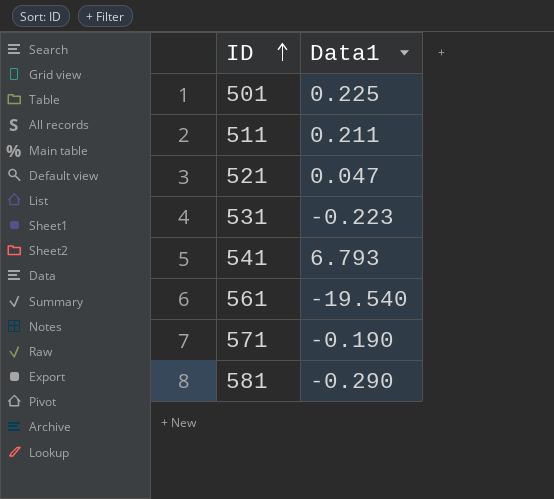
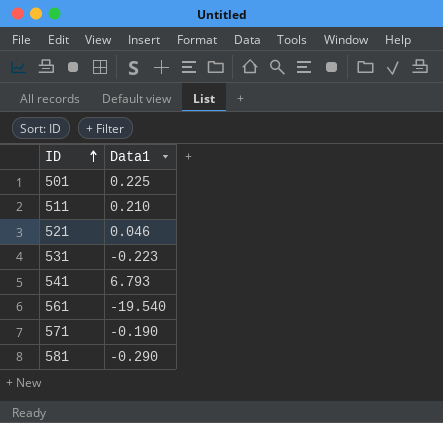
511 | Data1: 0.211 -> 0.210
521 | Data1: 0.047 -> 0.046

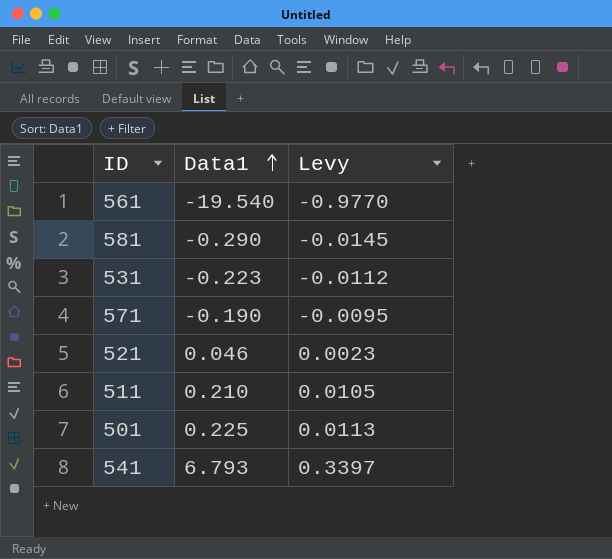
row order: ID ascending -> Data1 ascending
column Levy | formula: none -> [Data1] * 0.05

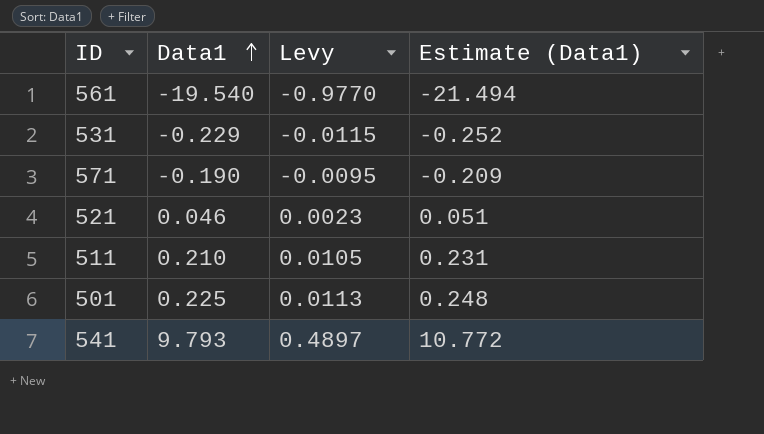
column Estimate (Data1) | formula: none -> [Data1] * 1.1
row 581: -0.290 | -0.0145 -> none
531 | Data1: -0.223 -> -0.229
531 | Levy: -0.0112 -> -0.0115
541 | Data1: 6.793 -> 9.793
541 | Levy: 0.3397 -> 0.4897

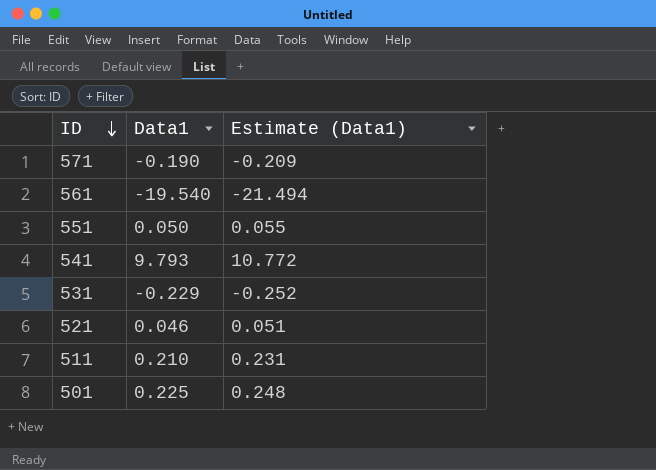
row order: Data1 ascending -> ID descending
column Levy | formula: [Data1] * 0.05 -> none
row 551: none -> 0.050 | 0.055

